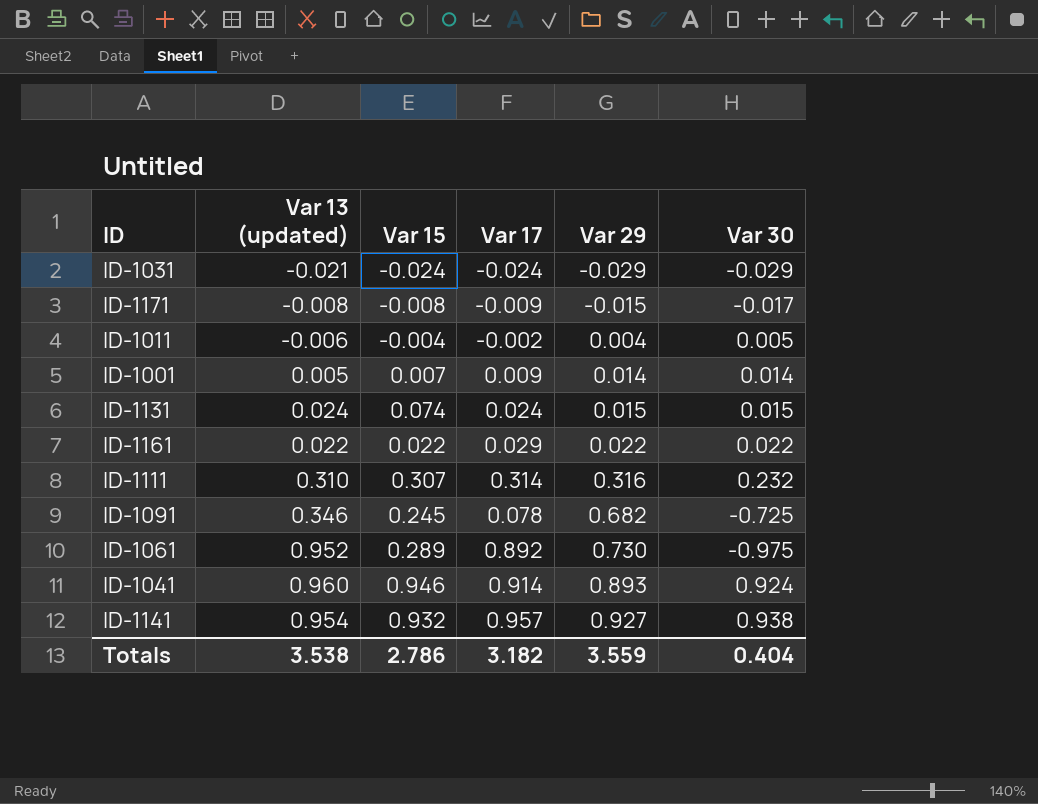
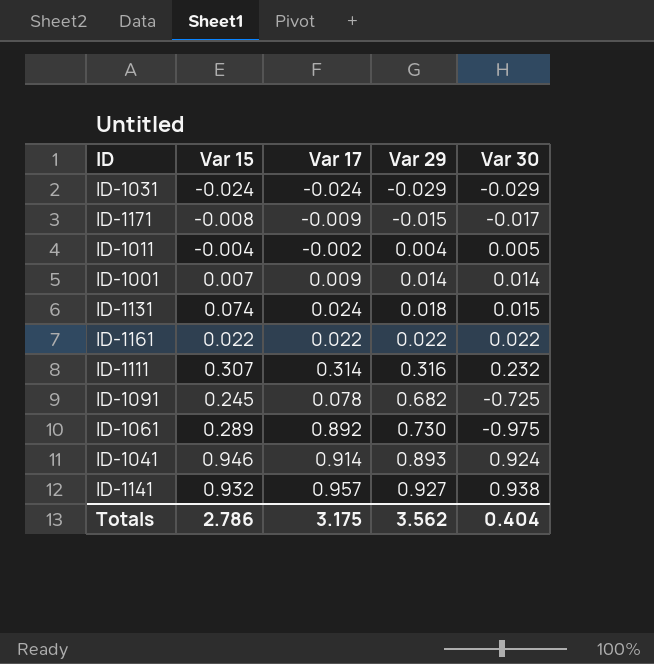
column Var 13 (updated) | position: 2 -> none
ID-1131 | Var 29: 0.015 -> 0.018
ID-1161 | Var 17: 0.029 -> 0.022
Totals | Var 17: 3.182 -> 3.175
Totals | Var 29: 3.559 -> 3.562

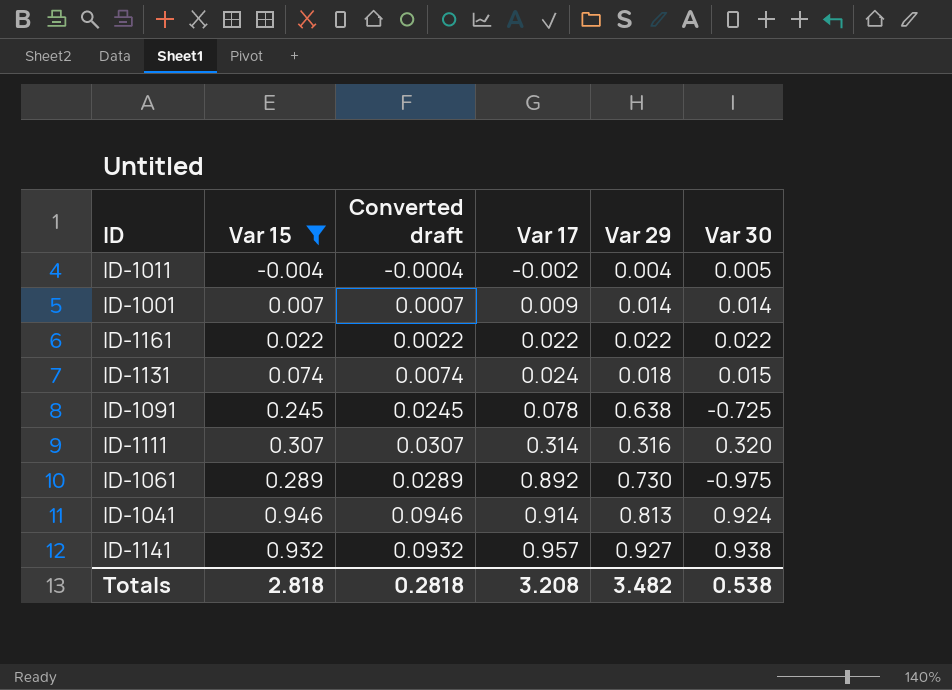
filter: none -> Var 15 >= -0.004
row order: Var 29 ascending -> Var 17 ascending
column Converted draft | formula: none -> [Var 15] * 0.1
ID-1091 | Var 29: 0.682 -> 0.638
ID-1111 | Var 30: 0.232 -> 0.320
ID-1041 | Var 29: 0.893 -> 0.813
Totals | Var 15: 2.786 -> 2.818
Totals | Var 17: 3.175 -> 3.208
Totals | Var 29: 3.562 -> 3.482
Totals | Var 30: 0.404 -> 0.538

